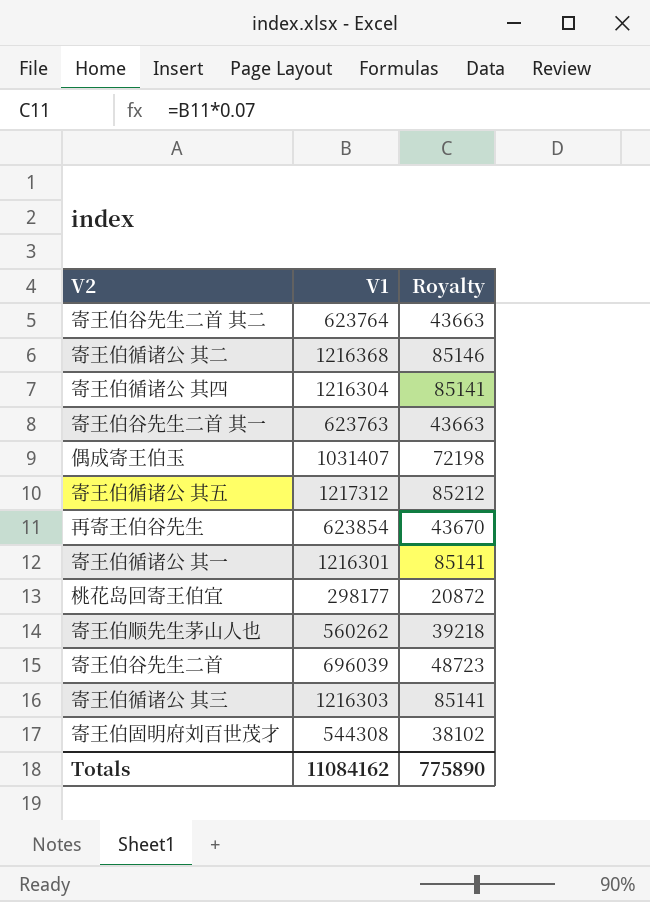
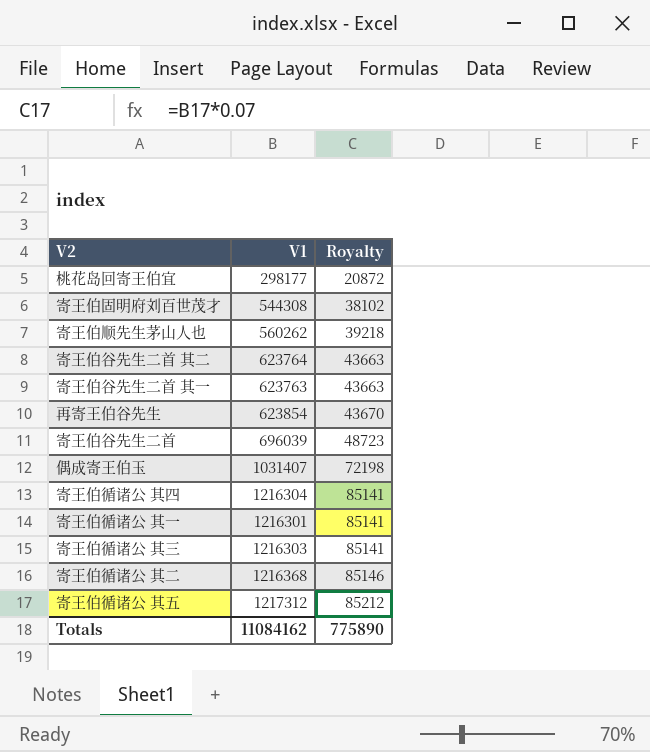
row order: none -> Royalty ascending

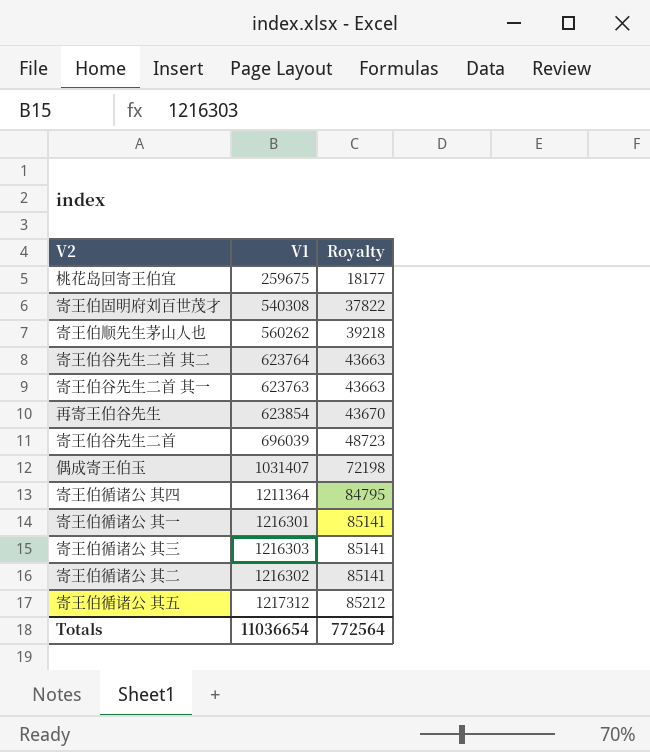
桃花岛回寄王伯宜 | V1: 298177 -> 259675
桃花岛回寄王伯宜 | Royalty: 20872 -> 18177
寄王伯固明府刘百世茂才 | V1: 544308 -> 540308
寄王伯固明府刘百世茂才 | Royalty: 38102 -> 37822
寄王伯循诸公 其四 | V1: 1216304 -> 1211364
寄王伯循诸公 其四 | Royalty: 85141 -> 84795
寄王伯循诸公 其二 | V1: 1216368 -> 1216302
寄王伯循诸公 其二 | Royalty: 85146 -> 85141
Totals | V1: 11084162 -> 11036654
Totals | Royalty: 775890 -> 772564

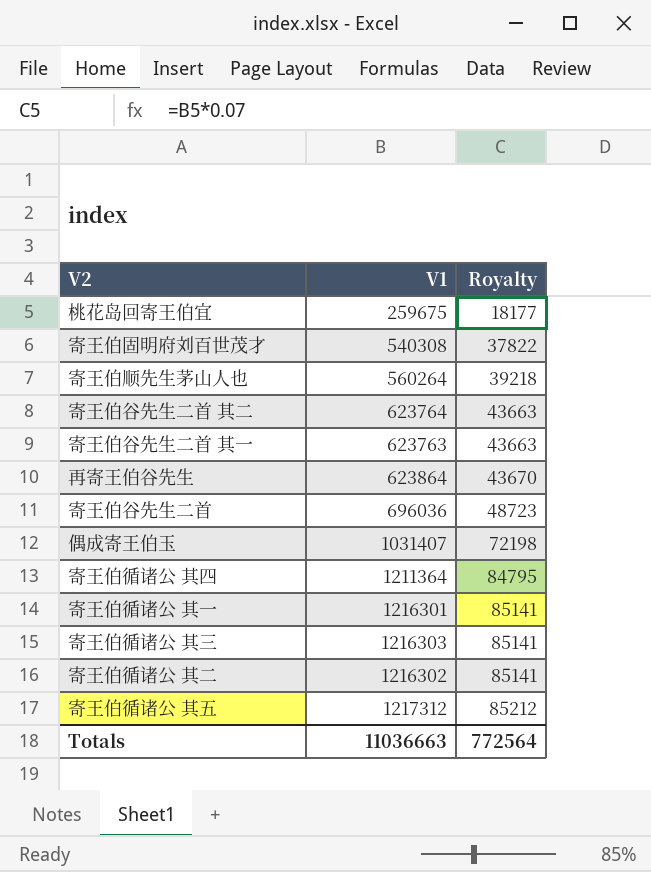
寄王伯顺先生茅山人也 | V1: 560262 -> 560264
再寄王伯谷先生 | V1: 623854 -> 623864
寄王伯谷先生二首 | V1: 696039 -> 696036
Totals | V1: 11036654 -> 11036663

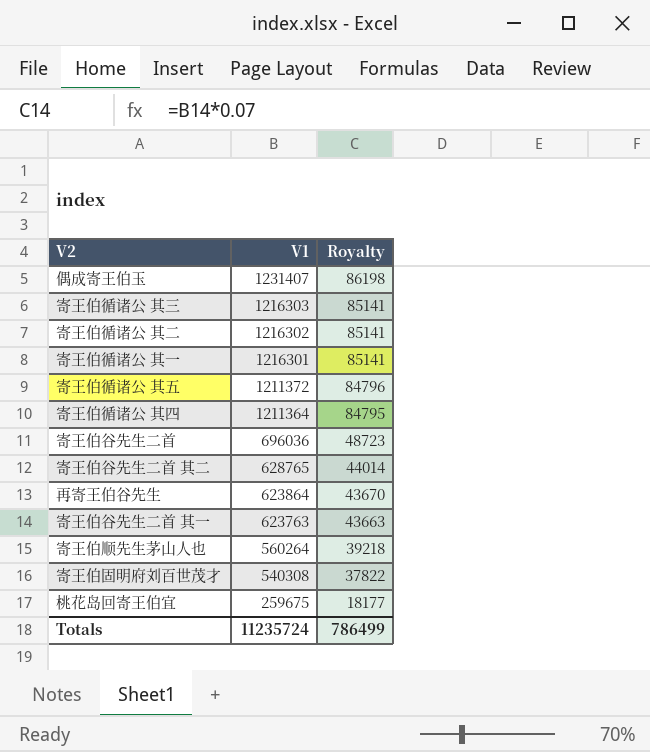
row order: Royalty ascending -> V1 descending
偶成寄王伯玉 | V1: 1031407 -> 1231407
偶成寄王伯玉 | Royalty: 72198 -> 86198
寄王伯循诸公 其五 | V1: 1217312 -> 1211372
寄王伯循诸公 其五 | Royalty: 85212 -> 84796
寄王伯谷先生二首 其二 | V1: 623764 -> 628765
寄王伯谷先生二首 其二 | Royalty: 43663 -> 44014
Totals | V1: 11036663 -> 11235724
Totals | Royalty: 772564 -> 786499

